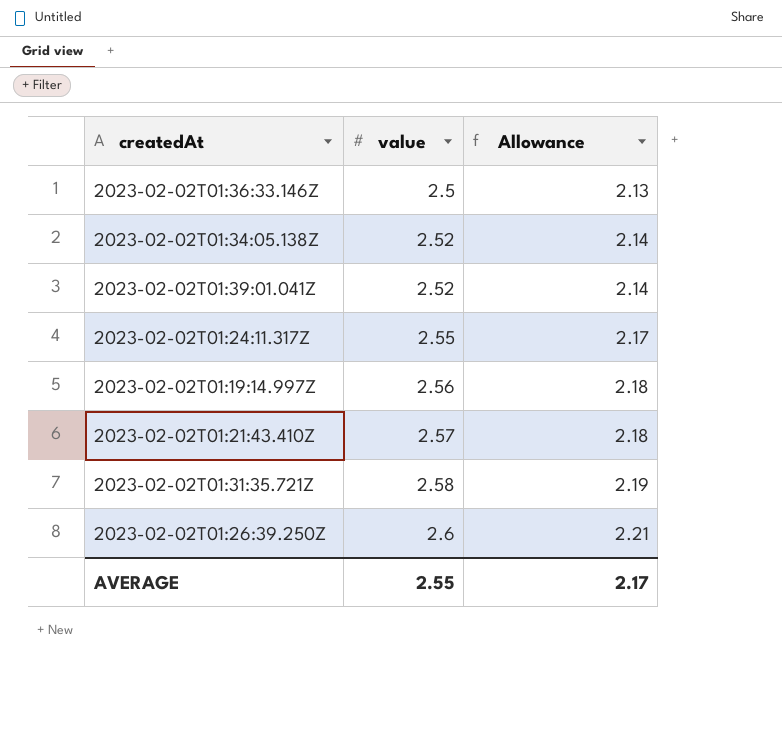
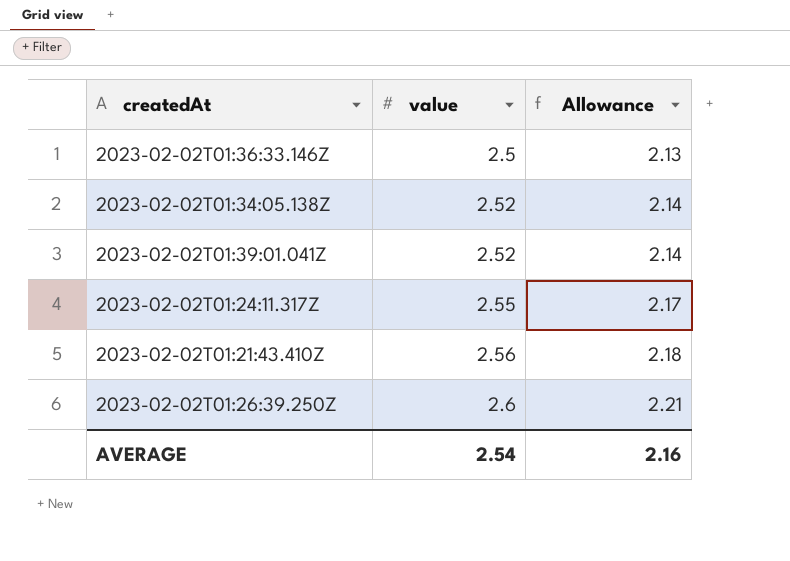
row 2023-02-02T01:19:14.997Z: 2.56 | 2.18 -> none
row 2023-02-02T01:31:35.721Z: 2.58 | 2.19 -> none
2023-02-02T01:21:43.410Z | value: 2.57 -> 2.56
AVERAGE | value: 2.55 -> 2.54
AVERAGE | Allowance: 2.17 -> 2.16

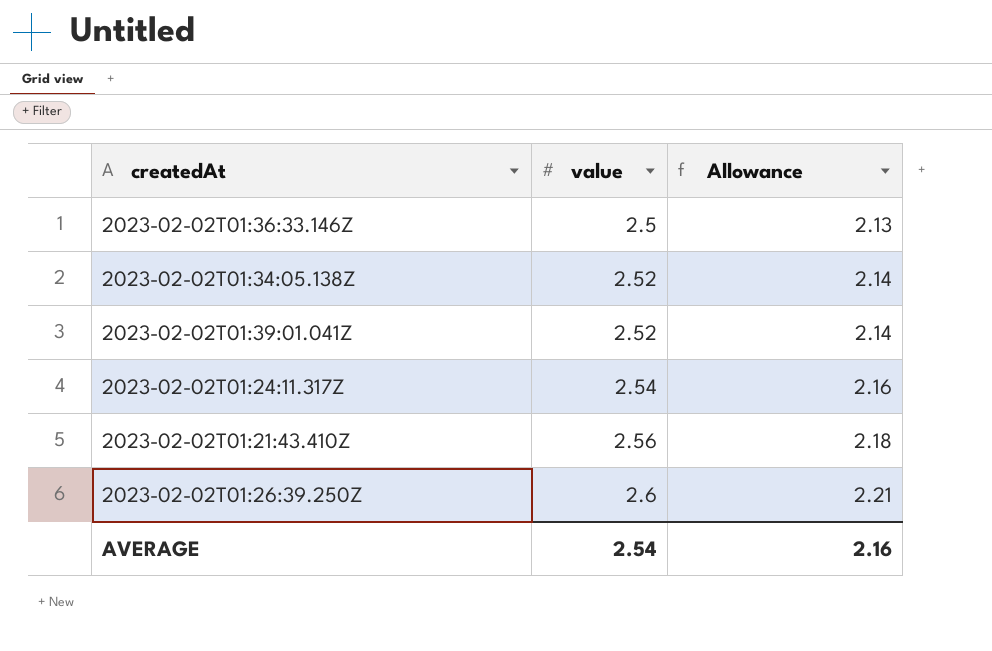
2023-02-02T01:24:11.317Z | value: 2.55 -> 2.54
2023-02-02T01:24:11.317Z | Allowance: 2.17 -> 2.16

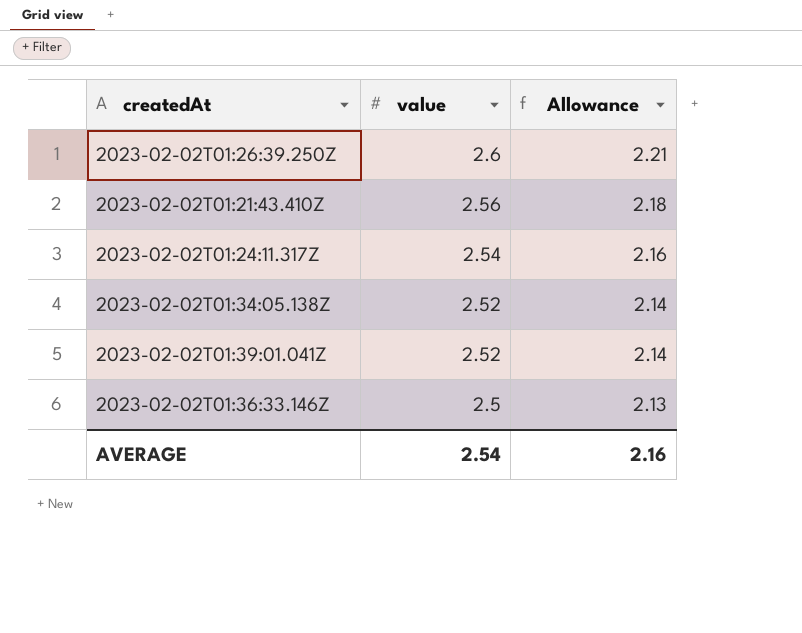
row order: value ascending -> value descending

